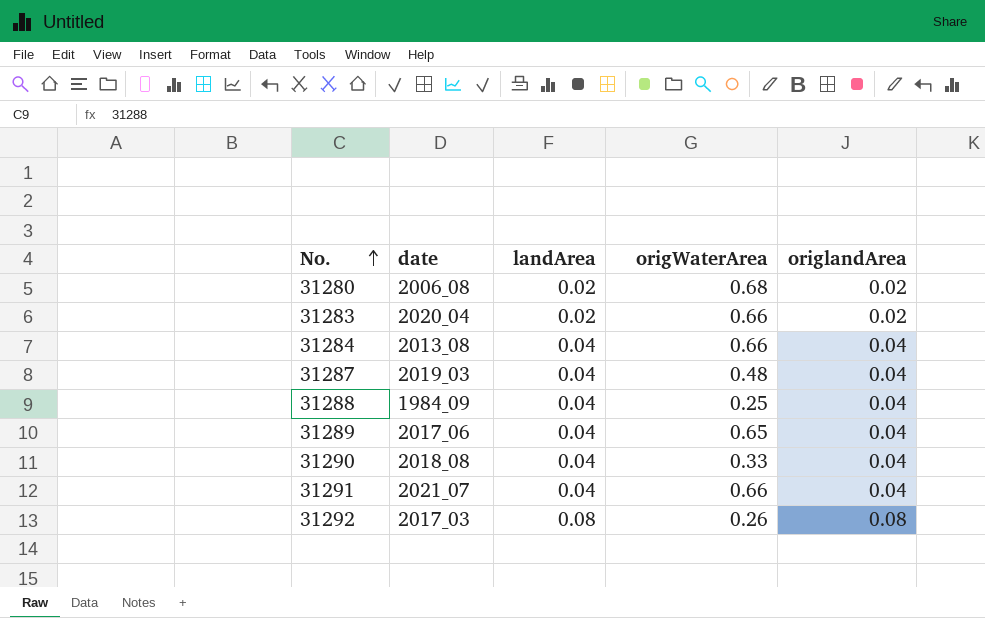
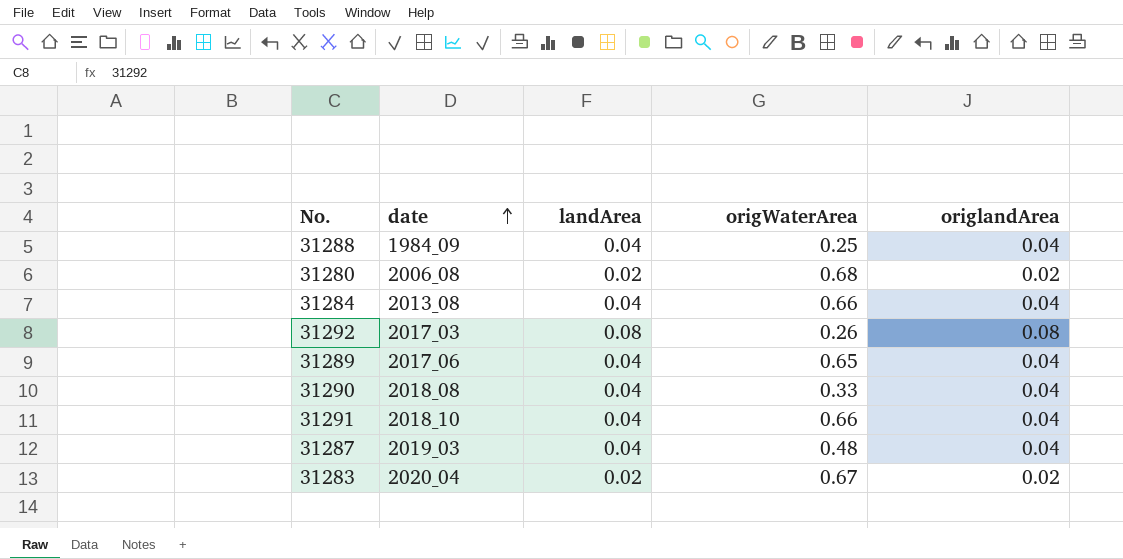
row order: No. ascending -> date ascending
31291 | date: 2021_07 -> 2018_10
31283 | origWaterArea: 0.66 -> 0.67

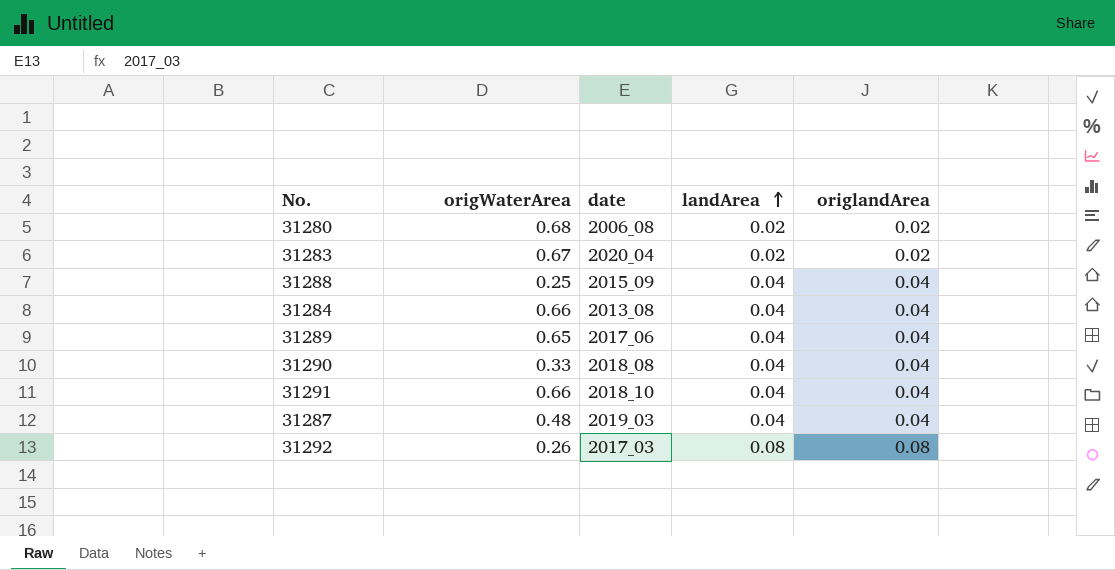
row order: date ascending -> landArea ascending
column origWaterArea | position: 4 -> 2
31288 | date: 1984_09 -> 2015_09

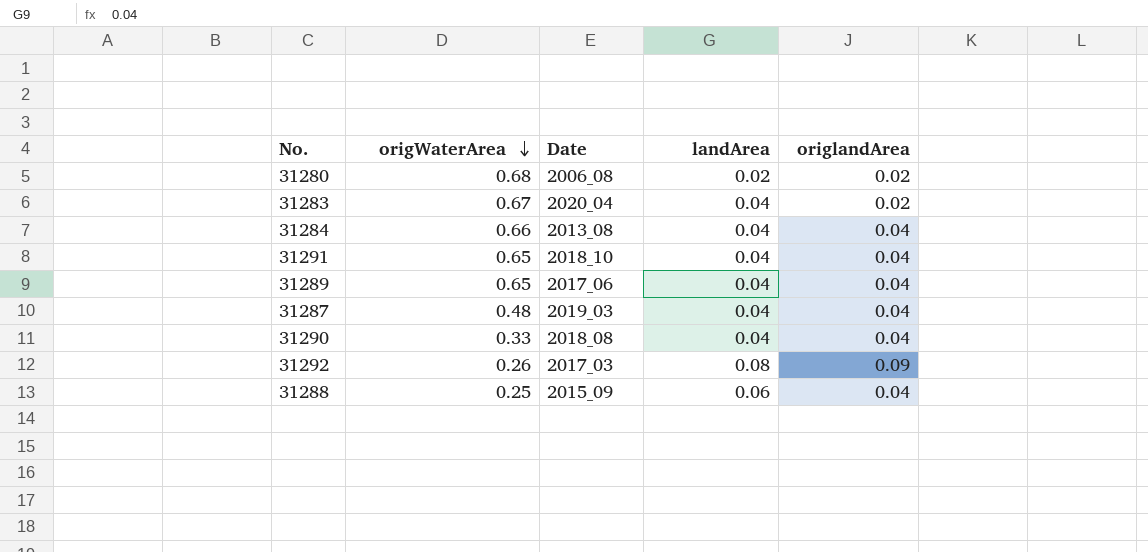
row order: landArea ascending -> origWaterArea descending
column name: date -> Date
31283 | landArea: 0.02 -> 0.04
31291 | origWaterArea: 0.66 -> 0.65
31292 | origlandArea: 0.08 -> 0.09
31288 | landArea: 0.04 -> 0.06

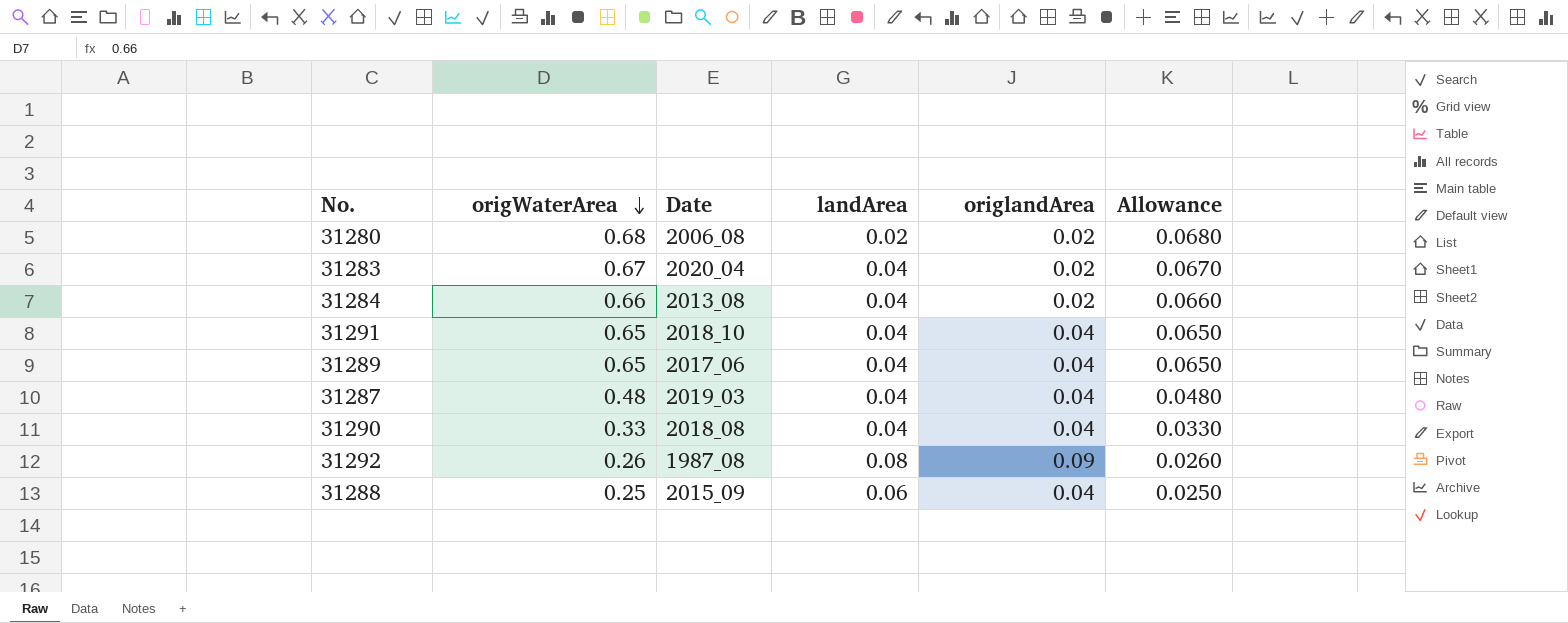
column Allowance | formula: none -> [origWaterArea] * 0.1
31284 | origlandArea: 0.04 -> 0.02
31292 | Date: 2017_03 -> 1987_08

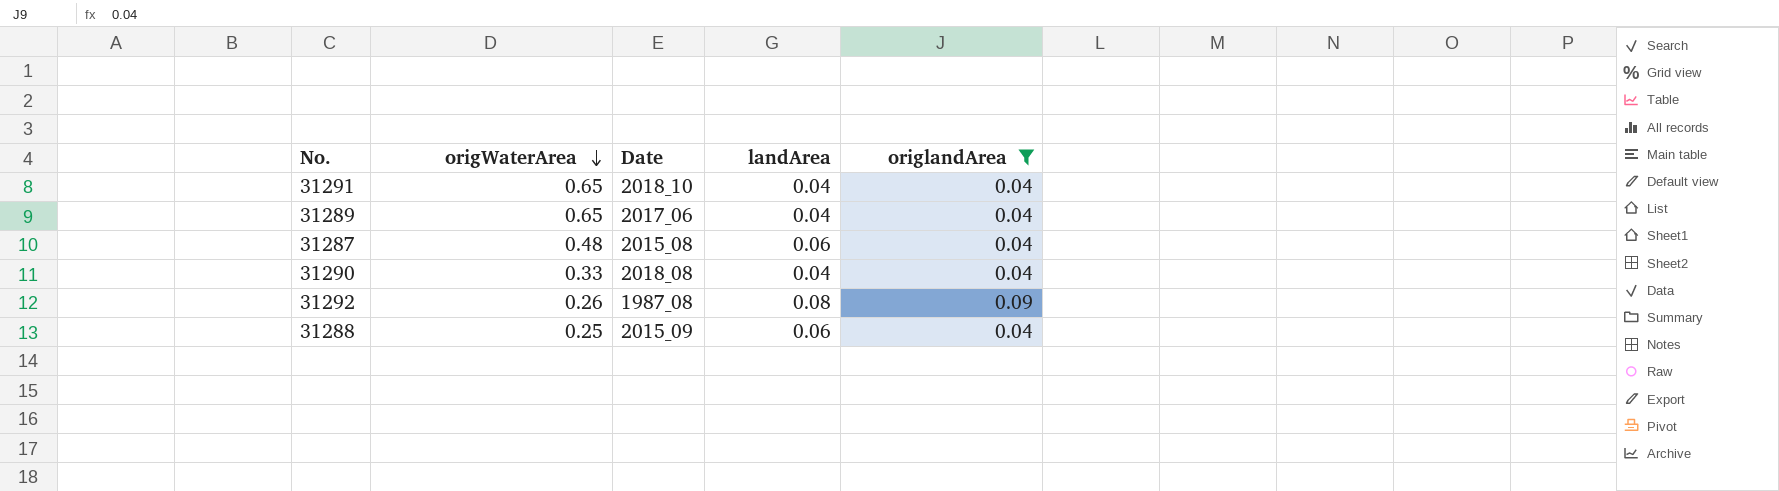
filter: none -> origlandArea != 0.02
column Allowance | formula: [origWaterArea] * 0.1 -> none
31287 | Date: 2019_03 -> 2015_08
31287 | landArea: 0.04 -> 0.06

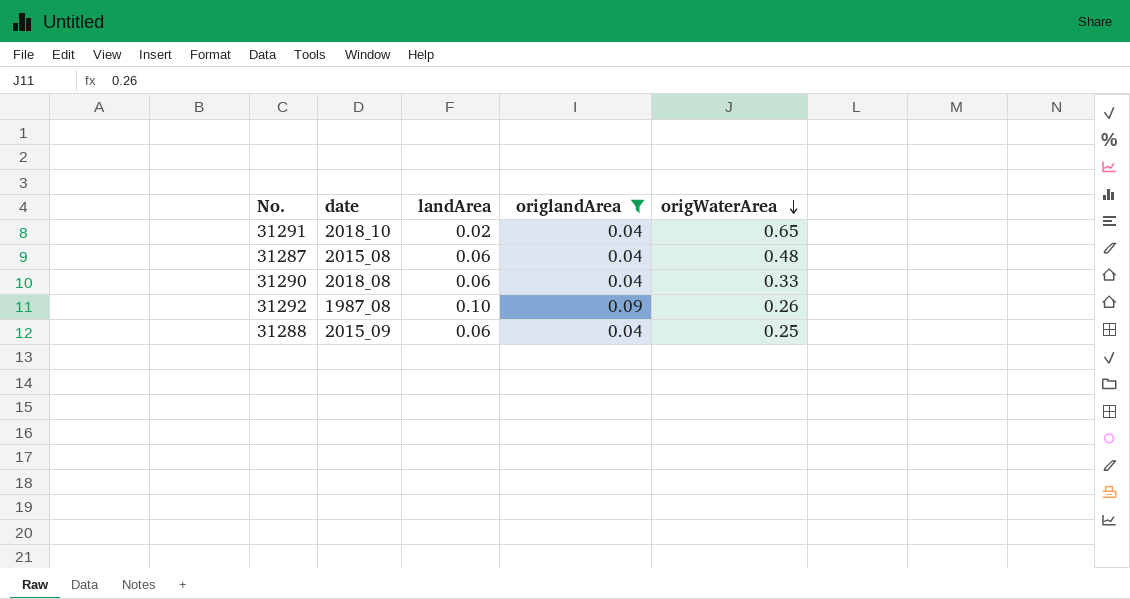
column name: Date -> date
column origWaterArea | position: 2 -> 5
row 31289: 0.65 | 2017_06 | 0.04 | 0.04 -> none
31291 | landArea: 0.04 -> 0.02
31290 | landArea: 0.04 -> 0.06
31292 | landArea: 0.08 -> 0.10

